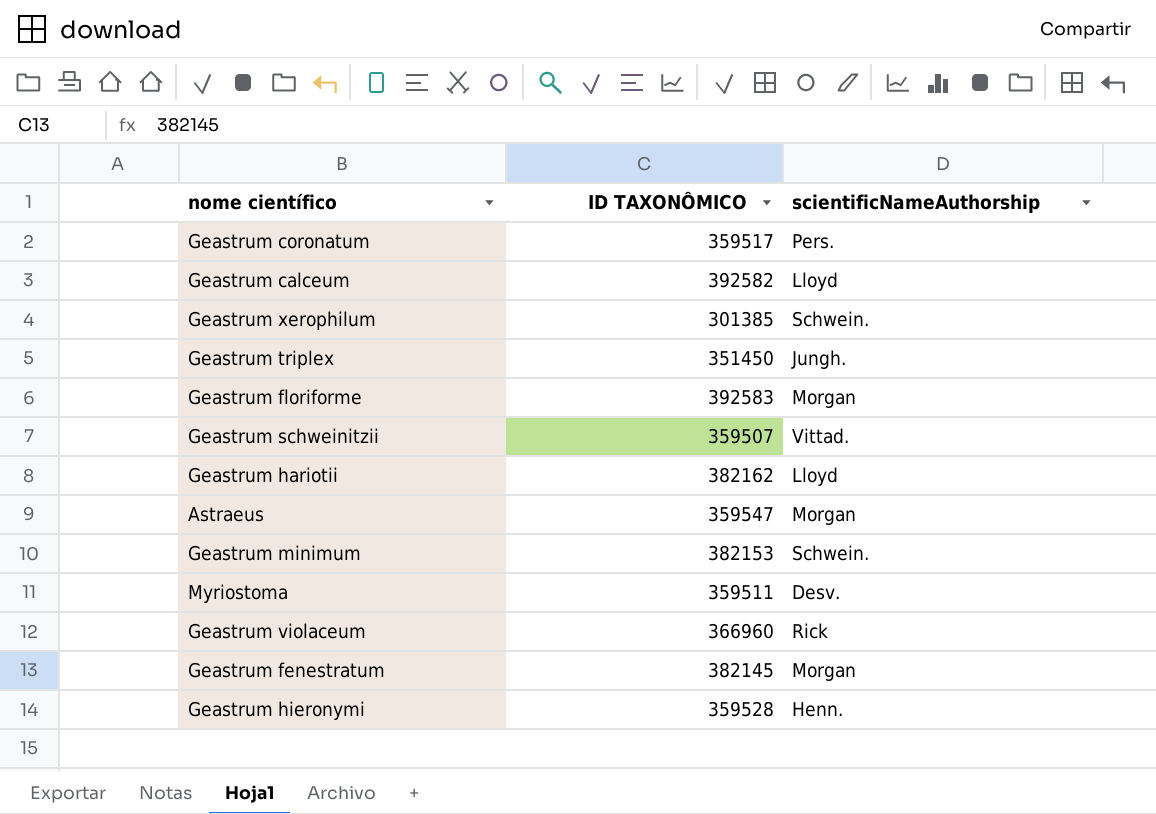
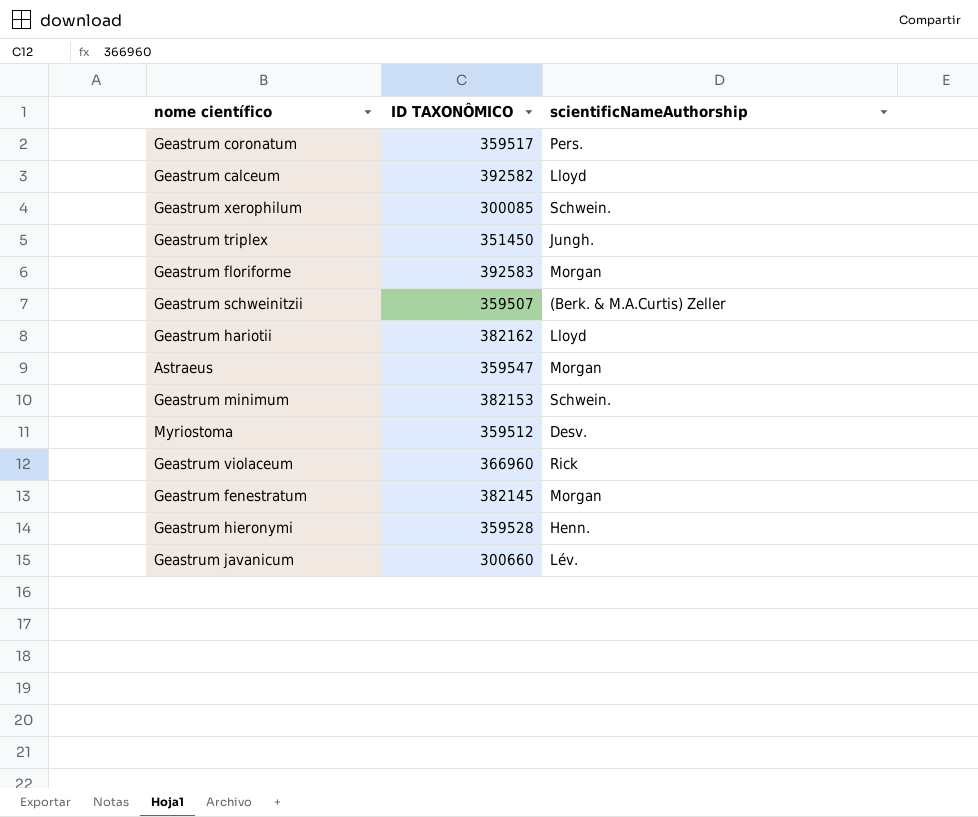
Geastrum xerophilum | ID TAXONÔMICO: 301385 -> 300085
Geastrum schweinitzii | scientificNameAuthorship: Vittad. -> (Berk. & M.A.Curtis) Zeller
Myriostoma | ID TAXONÔMICO: 359511 -> 359512
row Geastrum javanicum: none -> 300660 | Lév.

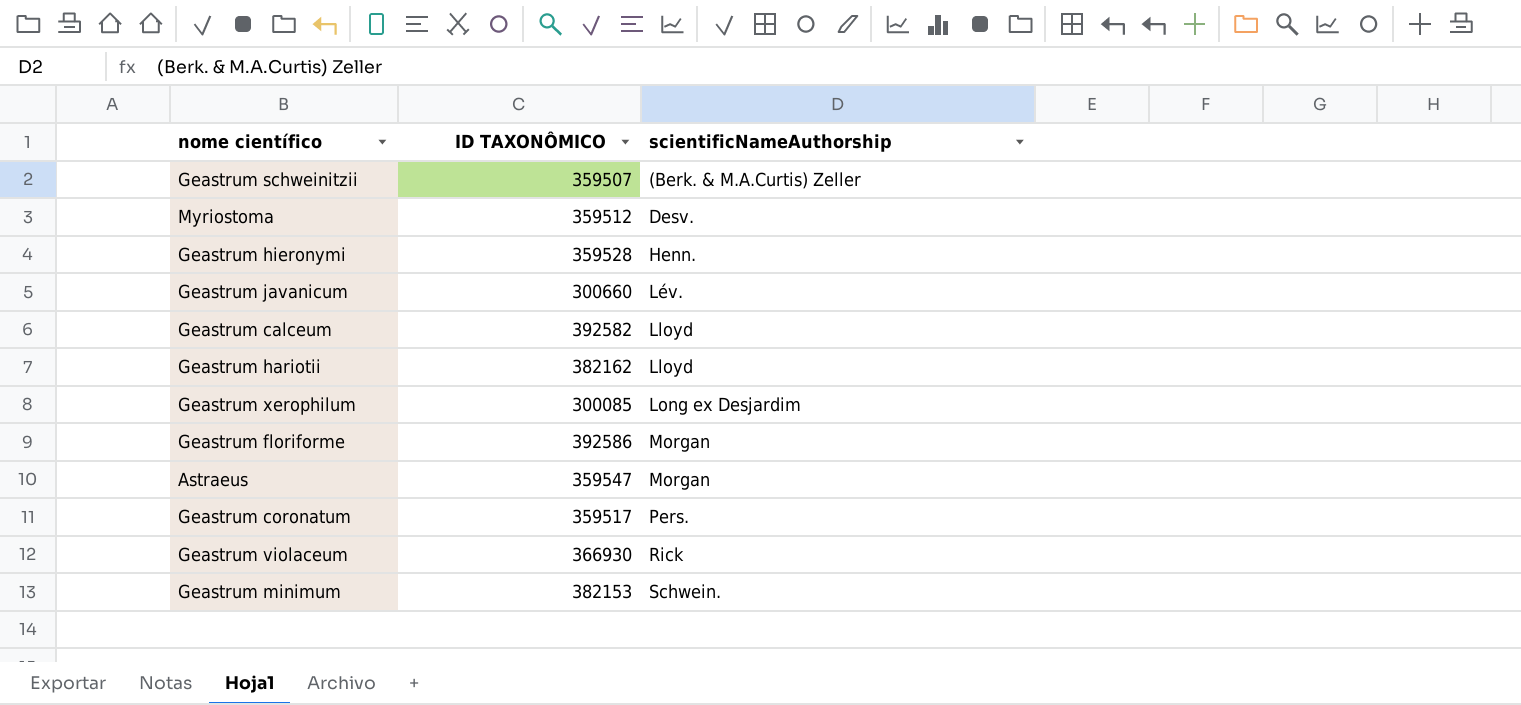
row order: none -> scientificNameAuthorship ascending
row Geastrum triplex: 351450 | Jungh. -> none
row Geastrum fenestratum: 382145 | Morgan -> none
Geastrum xerophilum | scientificNameAuthorship: Schwein. -> Long ex Desjardim
Geastrum floriforme | ID TAXONÔMICO: 392583 -> 392586
Geastrum violaceum | ID TAXONÔMICO: 366960 -> 366930

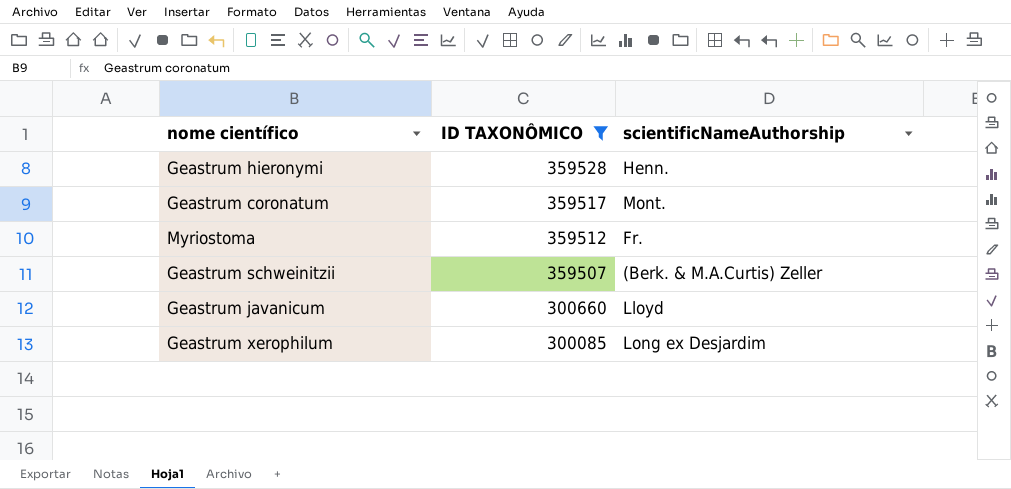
filter: none -> ID TAXONÔMICO <= 359528
row order: scientificNameAuthorship ascending -> ID TAXONÔMICO descending
Geastrum coronatum | scientificNameAuthorship: Pers. -> Mont.
Myriostoma | scientificNameAuthorship: Desv. -> Fr.
Geastrum javanicum | scientificNameAuthorship: Lév. -> Lloyd

